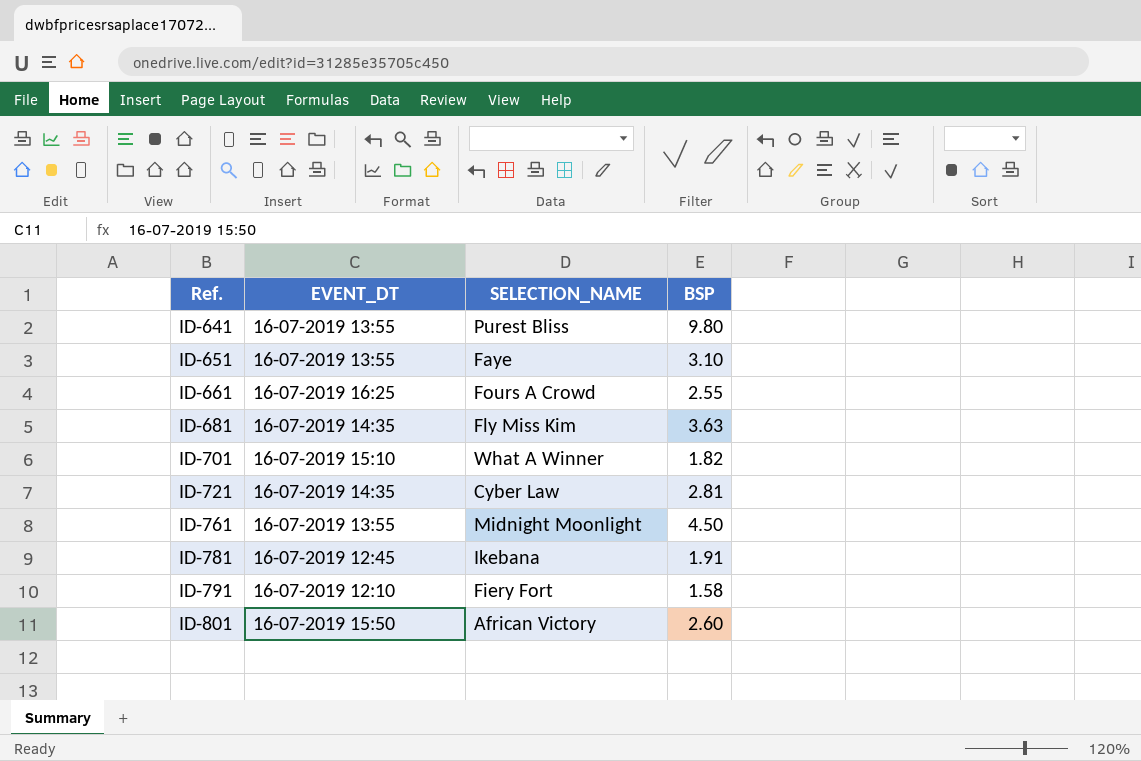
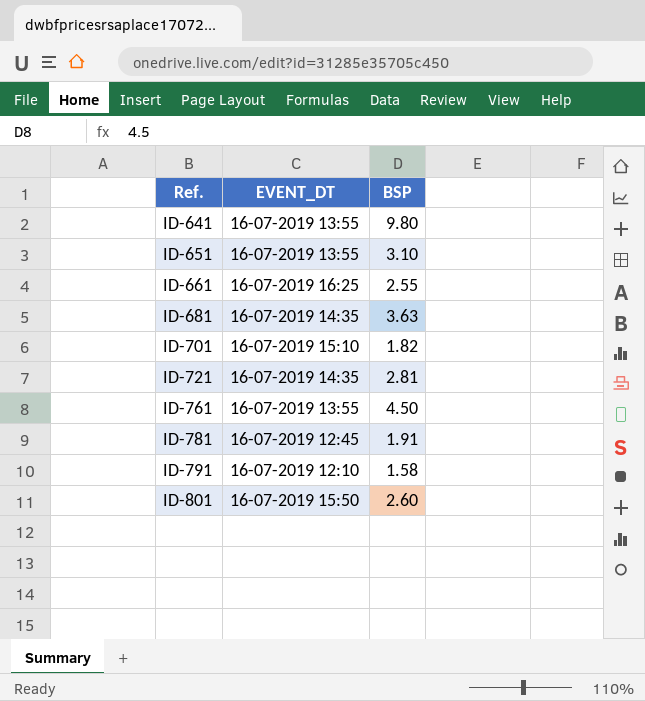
column SELECTION_NAME | position: 3 -> none

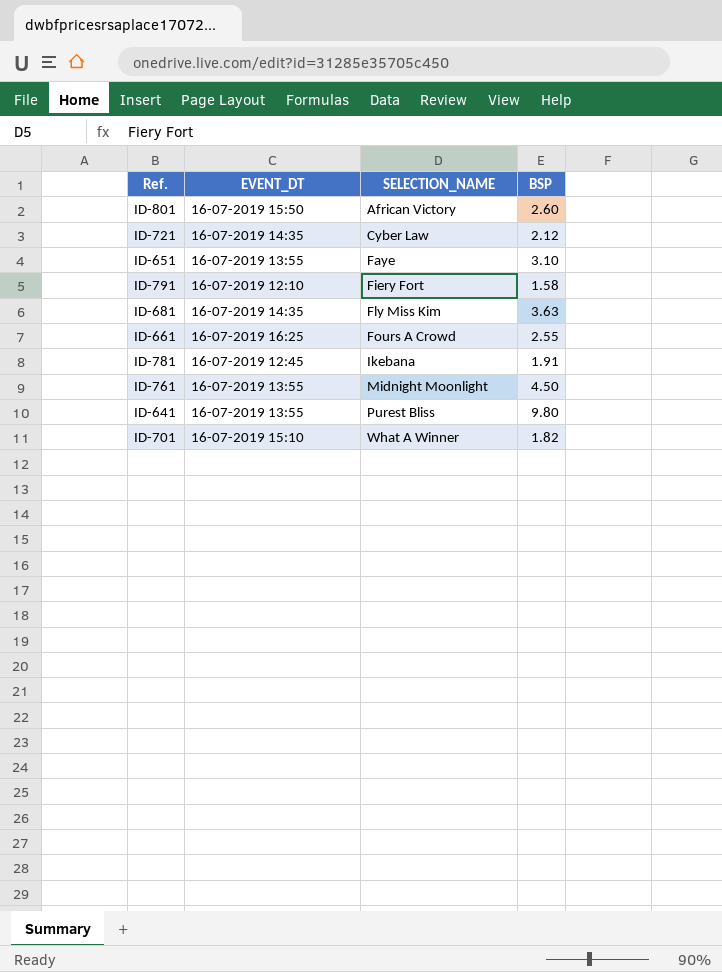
row order: Ref. ascending -> SELECTION_NAME ascending
column SELECTION_NAME | position: none -> 3
ID-721 | BSP: 2.81 -> 2.12

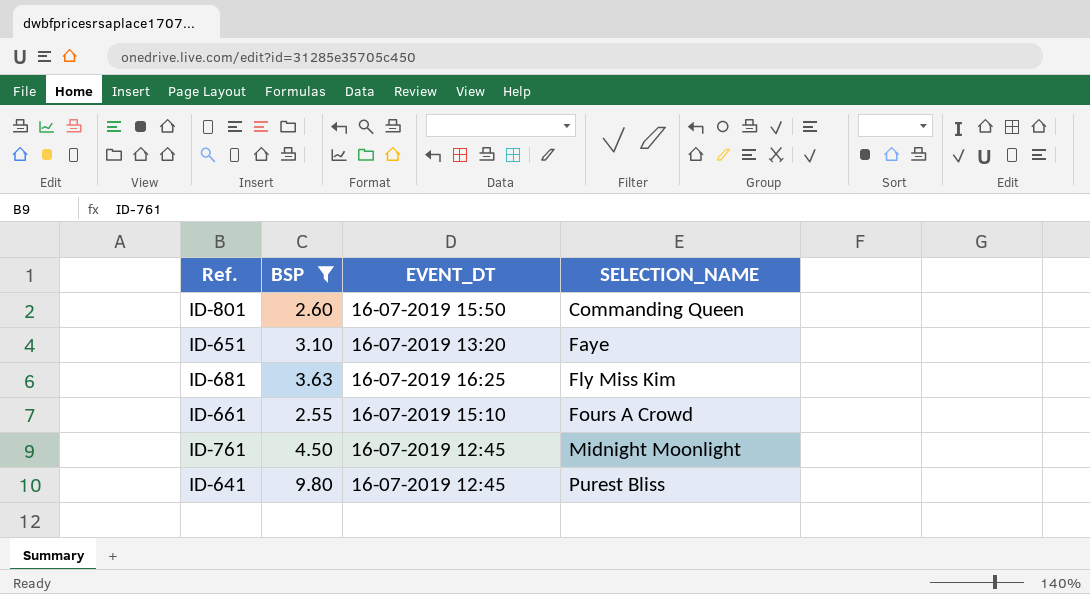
filter: none -> BSP >= 2.55
column BSP | position: 4 -> 2
ID-801 | SELECTION_NAME: African Victory -> Commanding Queen
ID-651 | EVENT_DT: 16-07-2019 13:55 -> 16-07-2019 13:20
ID-681 | EVENT_DT: 16-07-2019 14:35 -> 16-07-2019 16:25
ID-661 | EVENT_DT: 16-07-2019 16:25 -> 16-07-2019 15:10
ID-761 | EVENT_DT: 16-07-2019 13:55 -> 16-07-2019 12:45
ID-641 | EVENT_DT: 16-07-2019 13:55 -> 16-07-2019 12:45

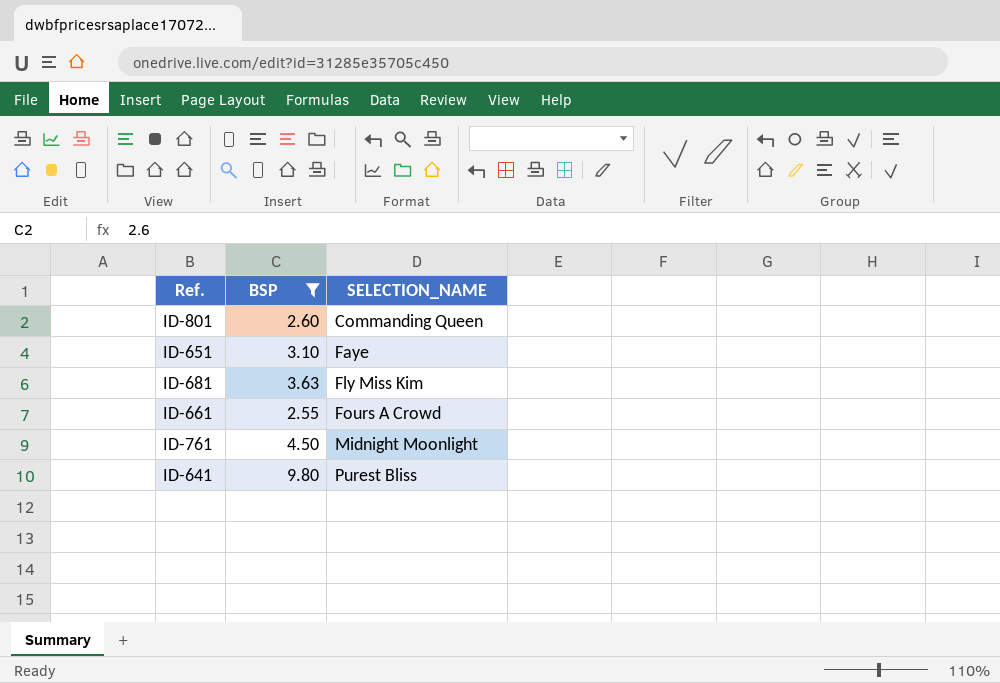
column EVENT_DT | position: 3 -> none

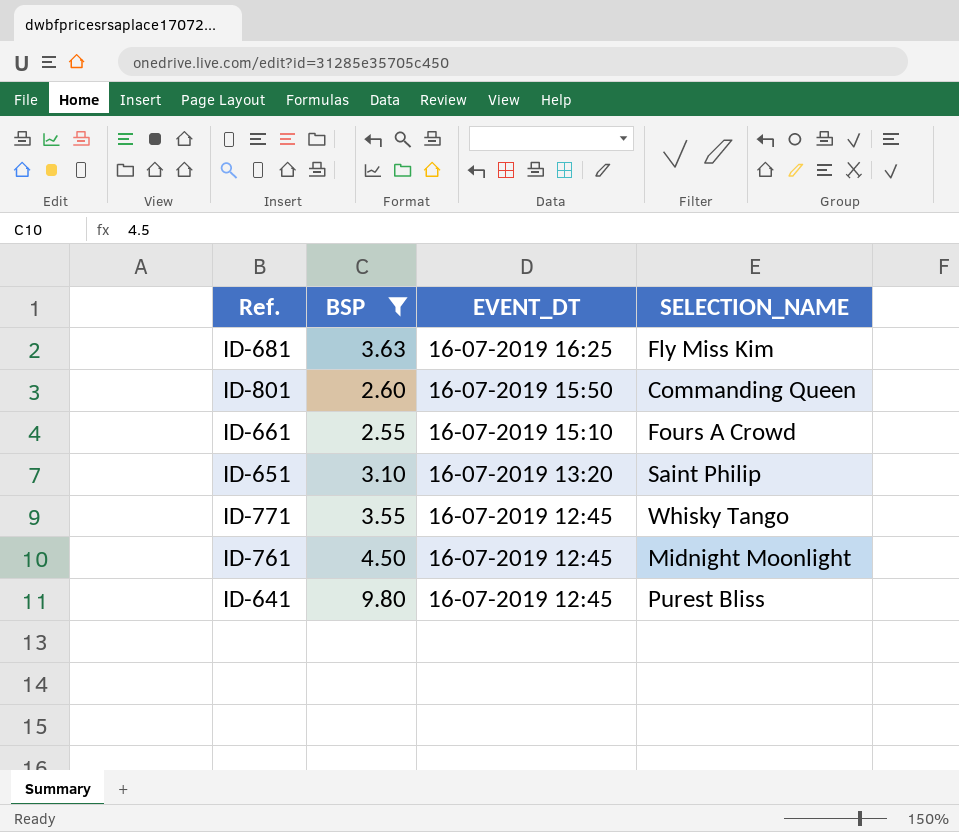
row order: SELECTION_NAME ascending -> EVENT_DT descending
column EVENT_DT | position: none -> 3
ID-651 | SELECTION_NAME: Faye -> Saint Philip
row ID-771: none -> 3.55 | 16-07-2019 12:45 | Whisky Tango

